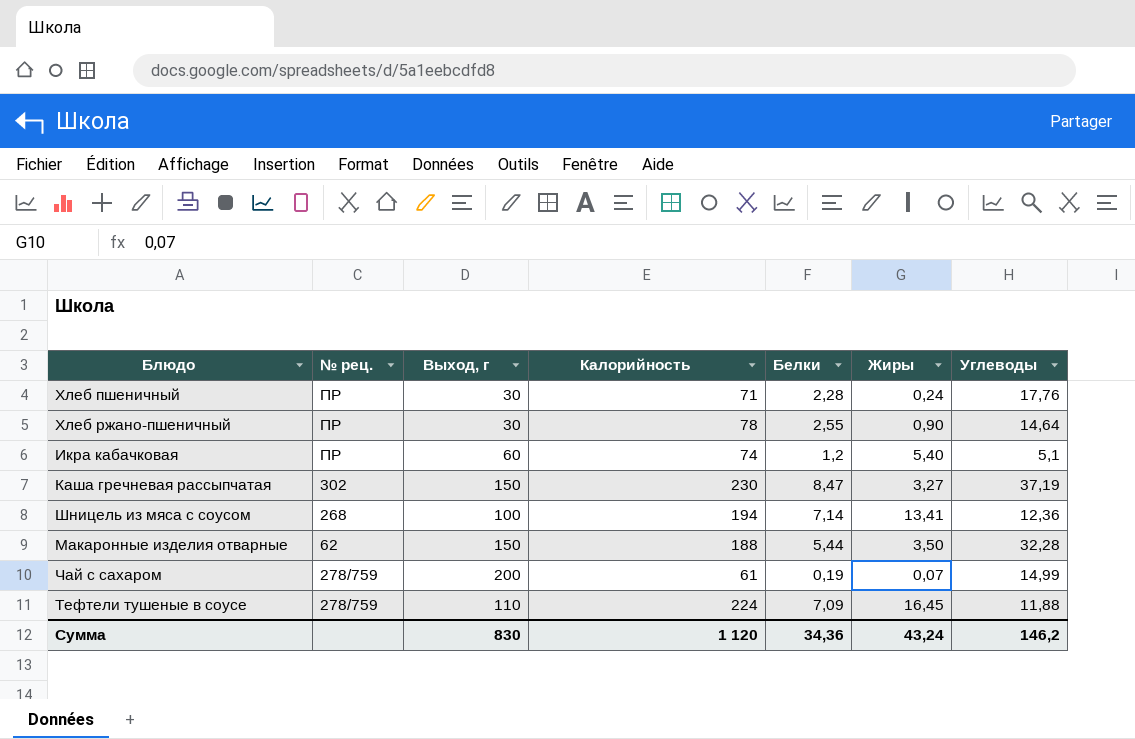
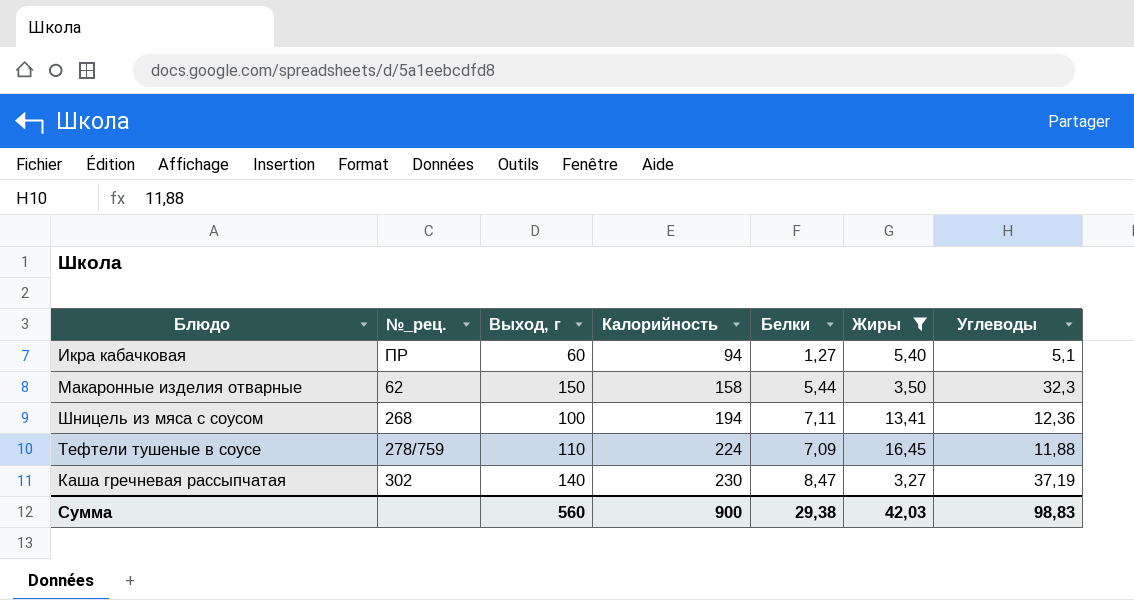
filter: none -> Жиры >= 3,27
row order: none -> Калорийность ascending
column name: № рец. -> №_рец.
Икра кабачковая | Калорийность: 74 -> 94
Икра кабачковая | Белки: 1,2 -> 1,27
Макаронные изделия отварные | Калорийность: 188 -> 158
Макаронные изделия отварные | Углеводы: 32,28 -> 32,3
Шницель из мяса с соусом | Белки: 7,14 -> 7,11
Каша гречневая рассыпчатая | Выход, г: 150 -> 140
Сумма | Выход, г: 830 -> 560
Сумма | Калорийность: 1 120 -> 900
Сумма | Белки: 34,36 -> 29,38
Сумма | Жиры: 43,24 -> 42,03
Сумма | Углеводы: 146,2 -> 98,83

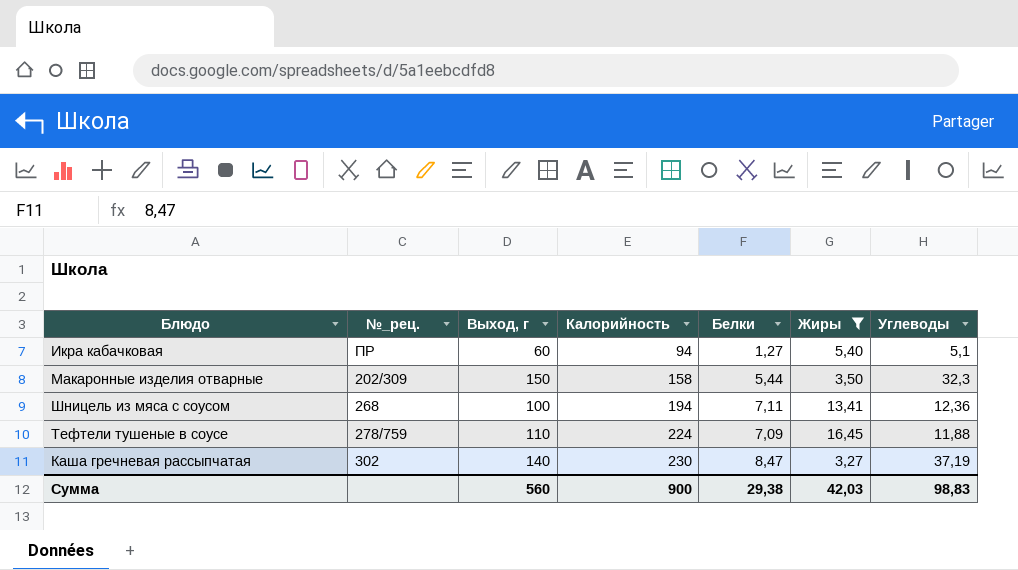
Макаронные изделия отварные | №_рец.: 62 -> 202/309

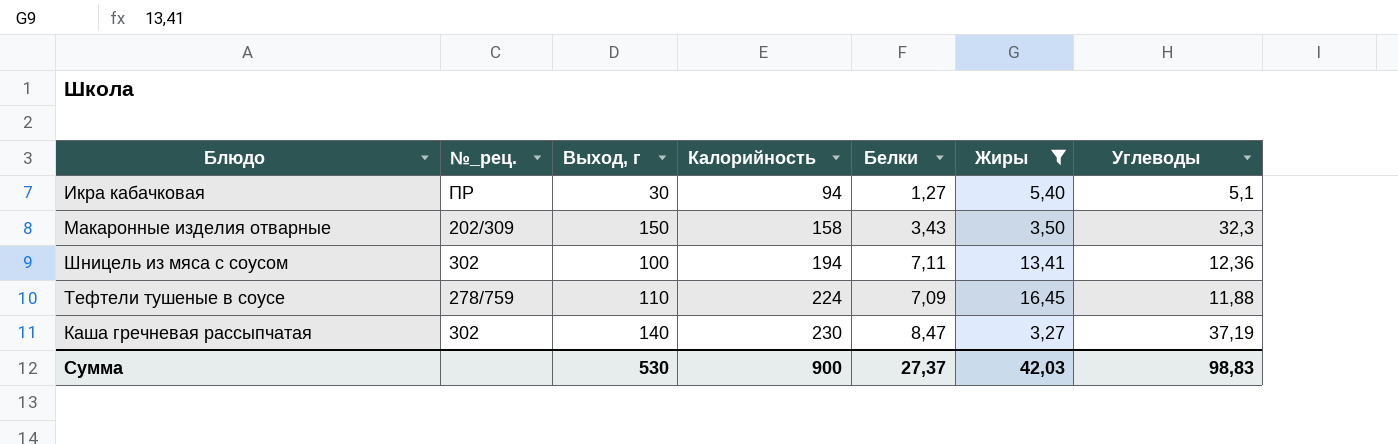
Икра кабачковая | Выход, г: 60 -> 30
Макаронные изделия отварные | Белки: 5,44 -> 3,43
Шницель из мяса с соусом | №_рец.: 268 -> 302
Сумма | Выход, г: 560 -> 530
Сумма | Белки: 29,38 -> 27,37

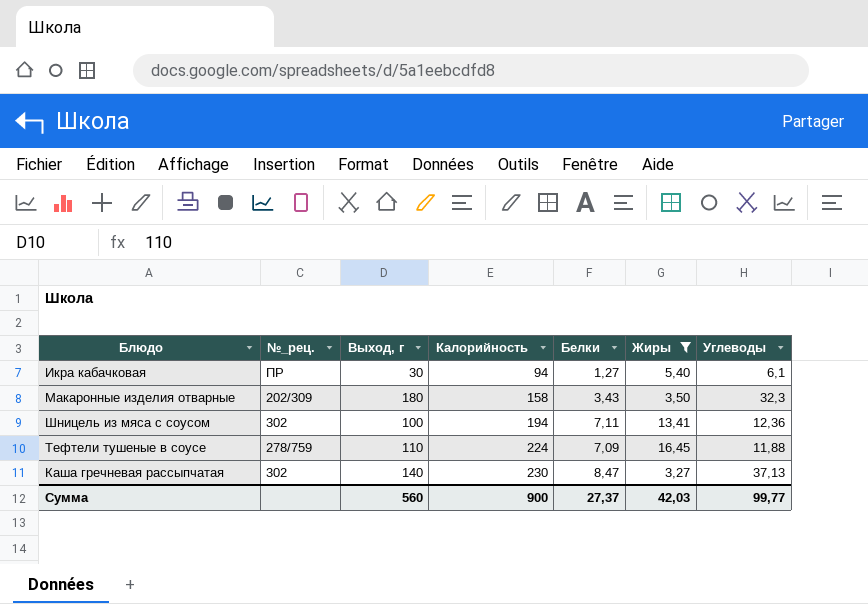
Икра кабачковая | Углеводы: 5,1 -> 6,1
Макаронные изделия отварные | Выход, г: 150 -> 180
Каша гречневая рассыпчатая | Углеводы: 37,19 -> 37,13
Сумма | Выход, г: 530 -> 560
Сумма | Углеводы: 98,83 -> 99,77

